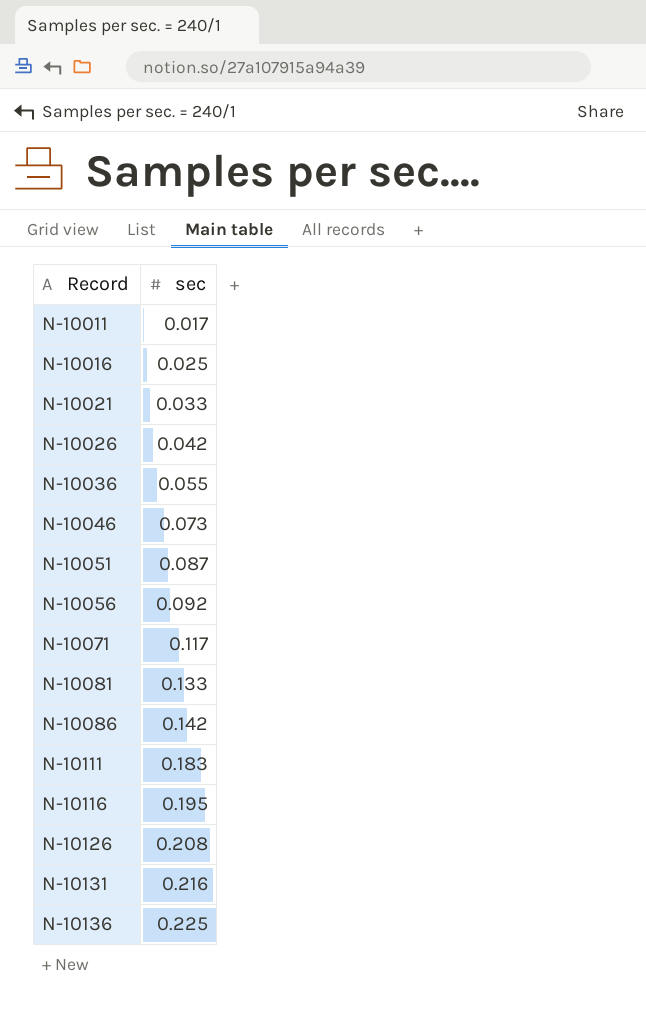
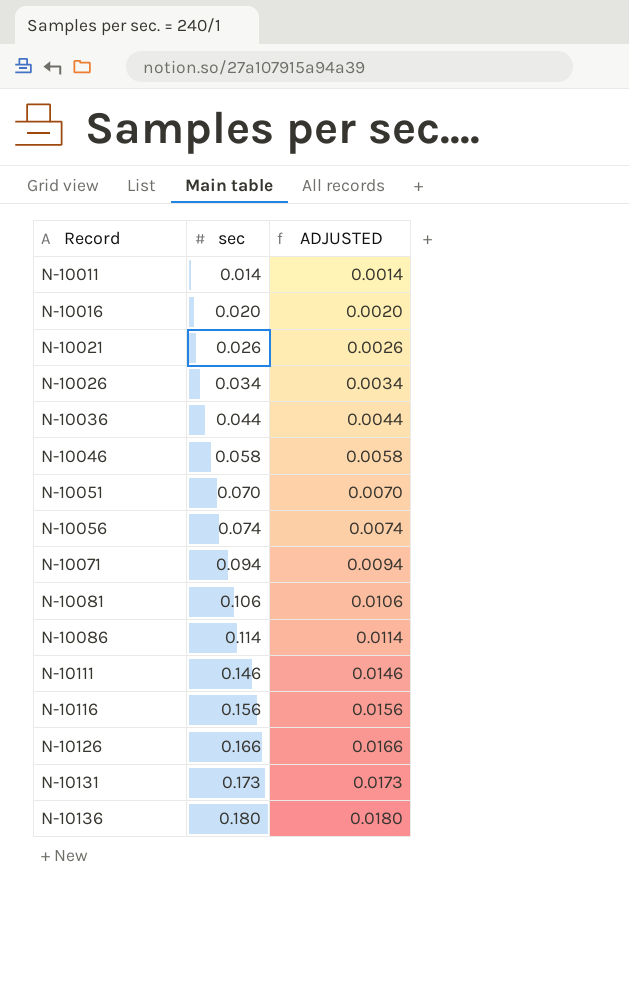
column ADJUSTED | formula: none -> [sec] * 0.1
N-10011 | sec: 0.017 -> 0.014
N-10016 | sec: 0.025 -> 0.020
N-10021 | sec: 0.033 -> 0.026
N-10026 | sec: 0.042 -> 0.034
N-10036 | sec: 0.055 -> 0.044
N-10046 | sec: 0.073 -> 0.058
N-10051 | sec: 0.087 -> 0.070
N-10056 | sec: 0.092 -> 0.074
N-10071 | sec: 0.117 -> 0.094
N-10081 | sec: 0.133 -> 0.106
N-10086 | sec: 0.142 -> 0.114
N-10111 | sec: 0.183 -> 0.146
N-10116 | sec: 0.195 -> 0.156
N-10126 | sec: 0.208 -> 0.166
N-10131 | sec: 0.216 -> 0.173
N-10136 | sec: 0.225 -> 0.180

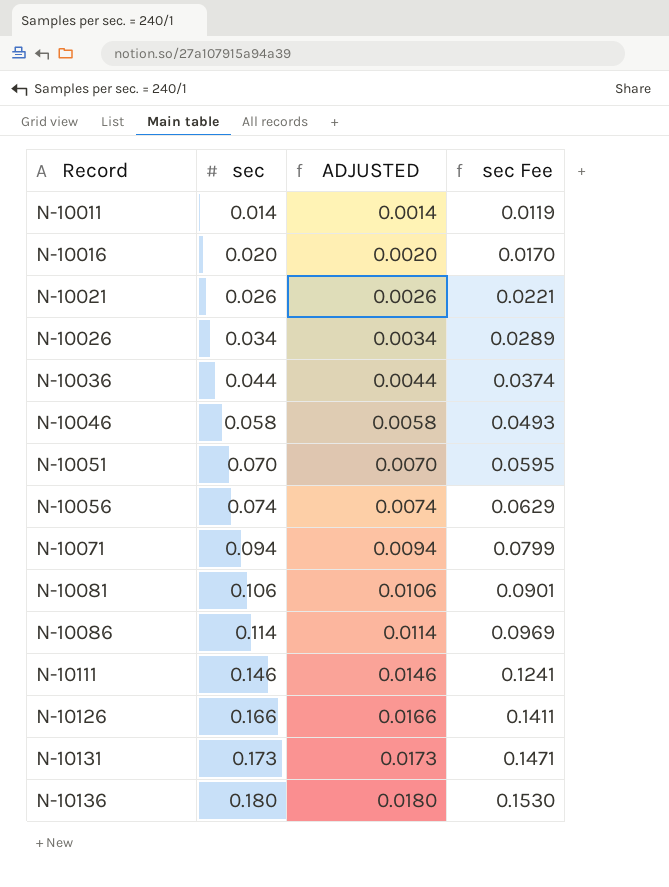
column sec Fee | formula: none -> [sec] * 0.85
row N-10116: 0.156 | 0.0156 -> none

